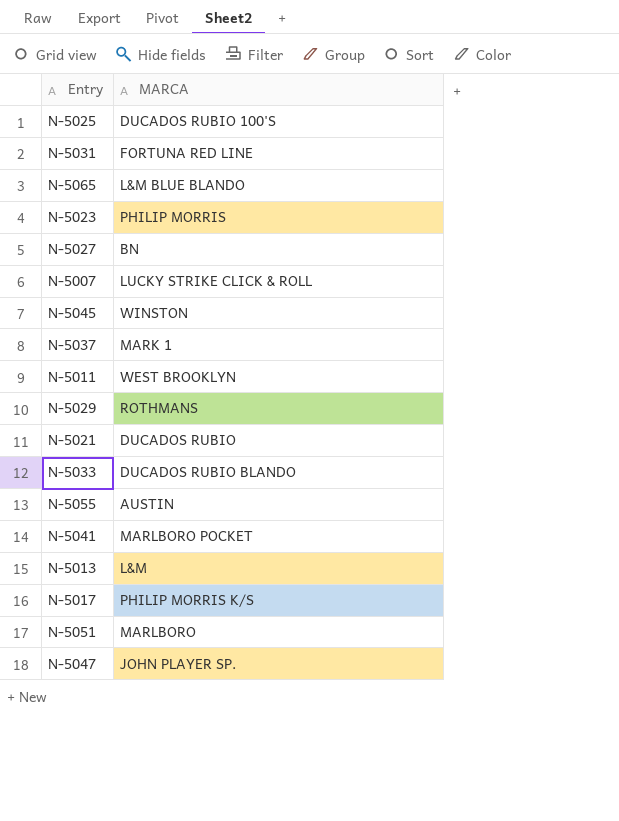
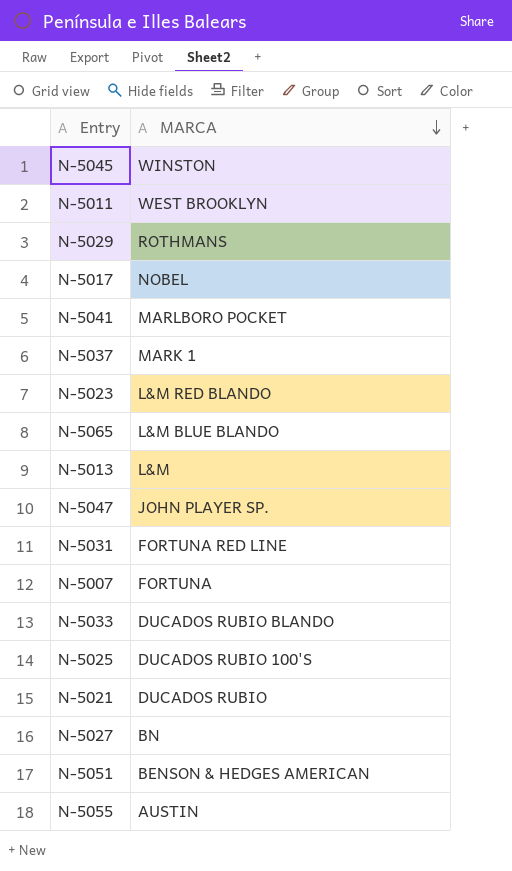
row order: none -> MARCA descending
N-5017 | MARCA: PHILIP MORRIS K/S -> NOBEL
N-5023 | MARCA: PHILIP MORRIS -> L&M RED BLANDO
N-5007 | MARCA: LUCKY STRIKE CLICK & ROLL -> FORTUNA
N-5051 | MARCA: MARLBORO -> BENSON & HEDGES AMERICAN

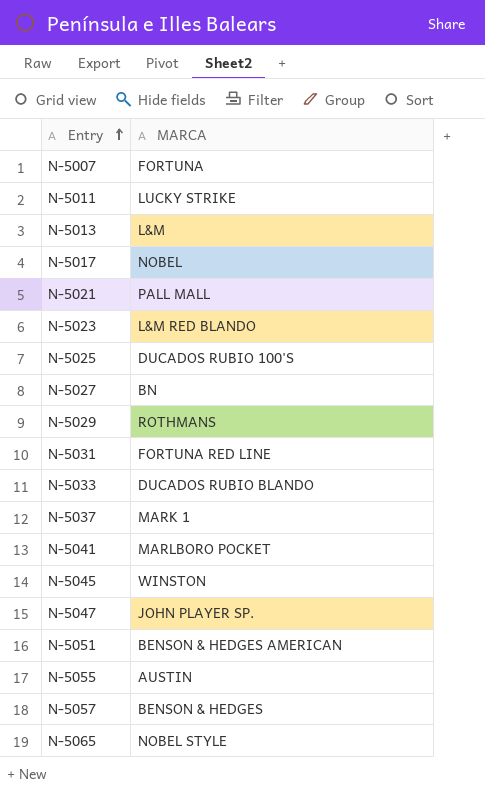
row order: MARCA descending -> Entry ascending
N-5011 | MARCA: WEST BROOKLYN -> LUCKY STRIKE
N-5021 | MARCA: DUCADOS RUBIO -> PALL MALL
row N-5057: none -> BENSON & HEDGES
N-5065 | MARCA: L&M BLUE BLANDO -> NOBEL STYLE

